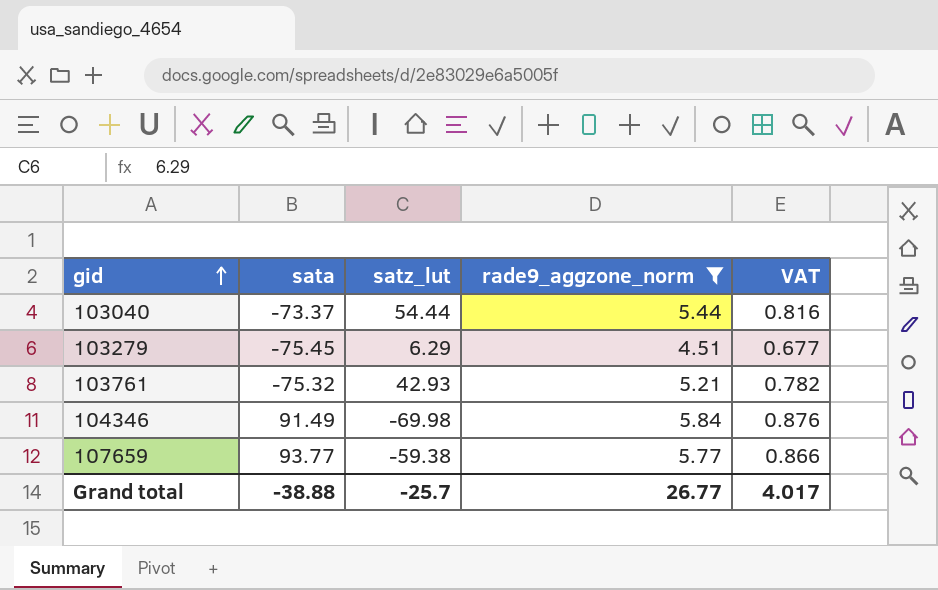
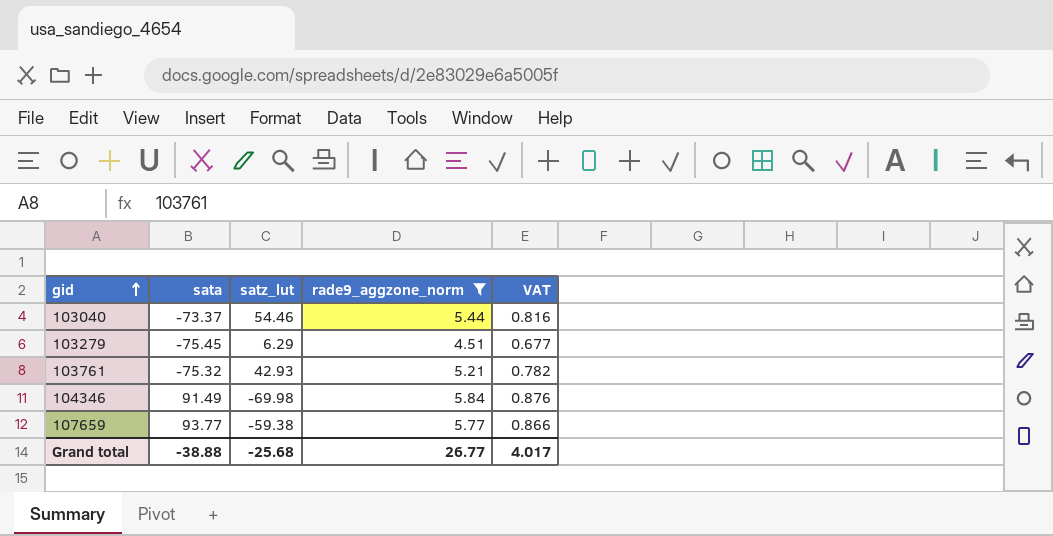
103040 | satz_lut: 54.44 -> 54.46
Grand total | satz_lut: -25.7 -> -25.68

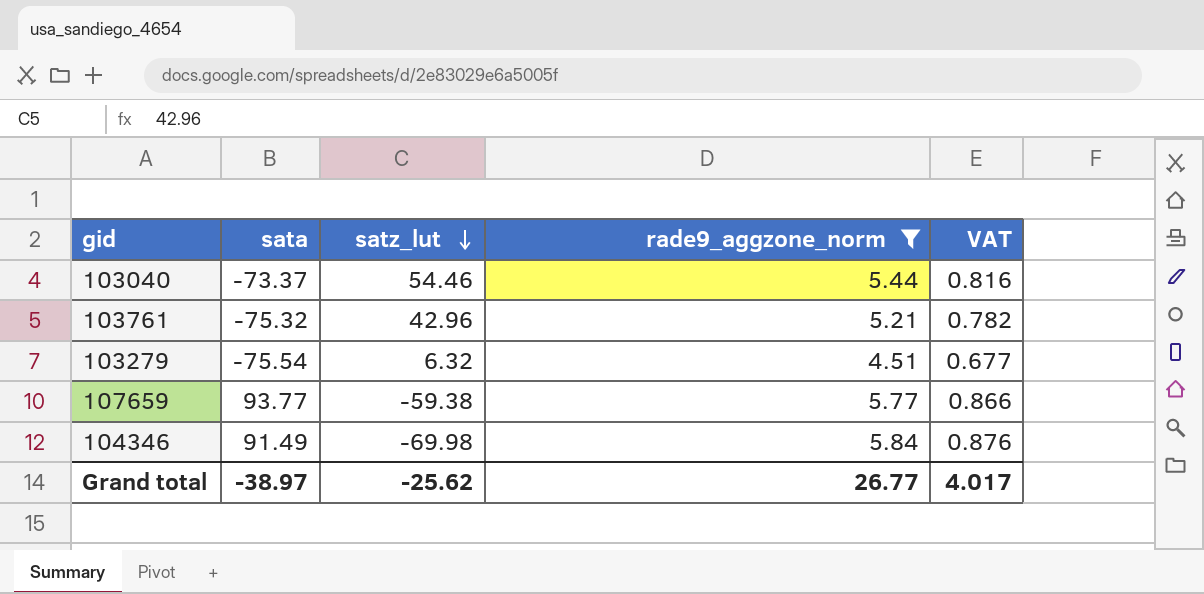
row order: gid ascending -> satz_lut descending
103761 | satz_lut: 42.93 -> 42.96
103279 | sata: -75.45 -> -75.54
103279 | satz_lut: 6.29 -> 6.32
Grand total | sata: -38.88 -> -38.97
Grand total | satz_lut: -25.68 -> -25.62

